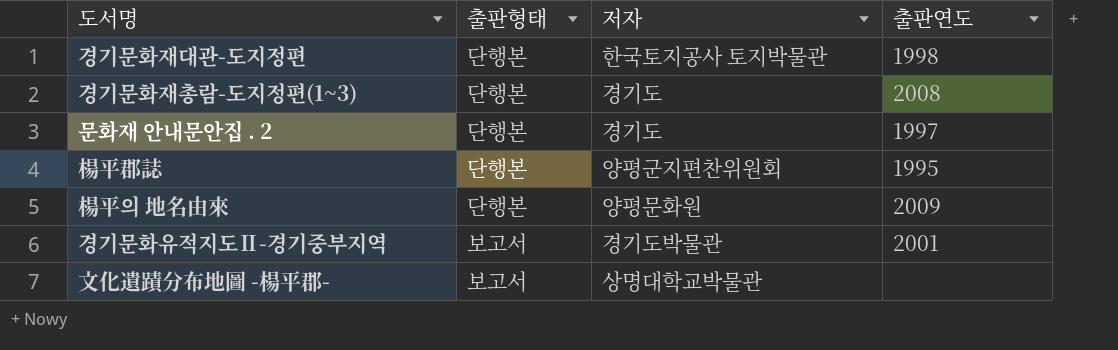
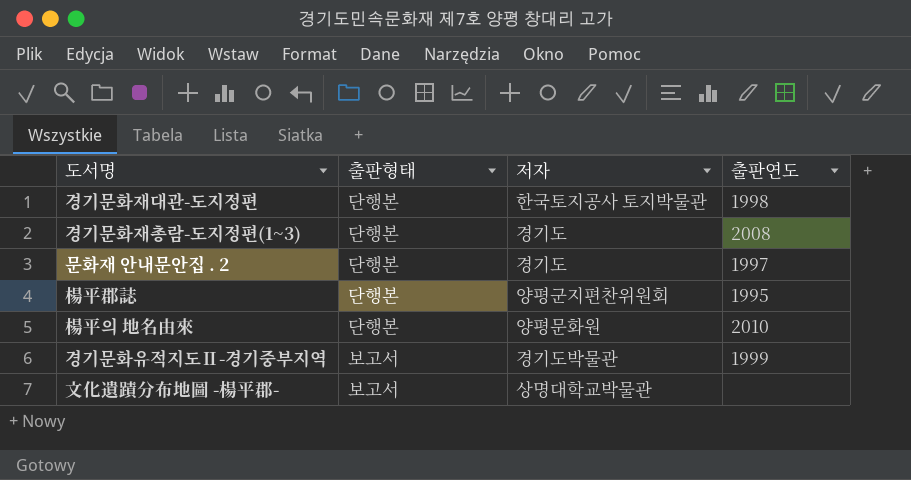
楊平의 地名由來 | 출판연도: 2009 -> 2010
경기문화유적지도Ⅱ-경기중부지역 | 출판연도: 2001 -> 1999

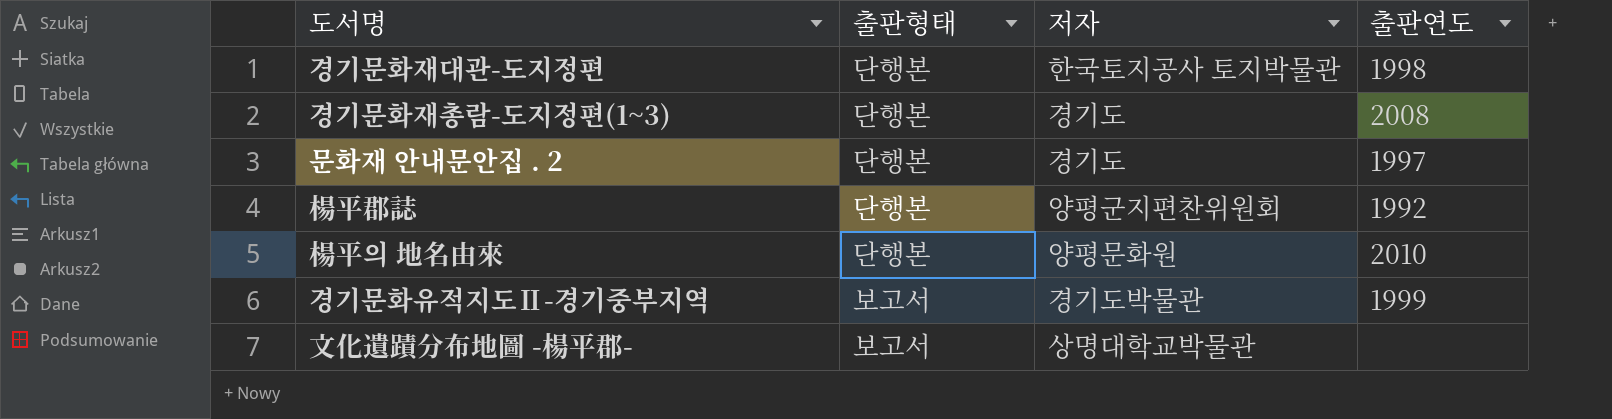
楊平郡誌 | 출판연도: 1995 -> 1992

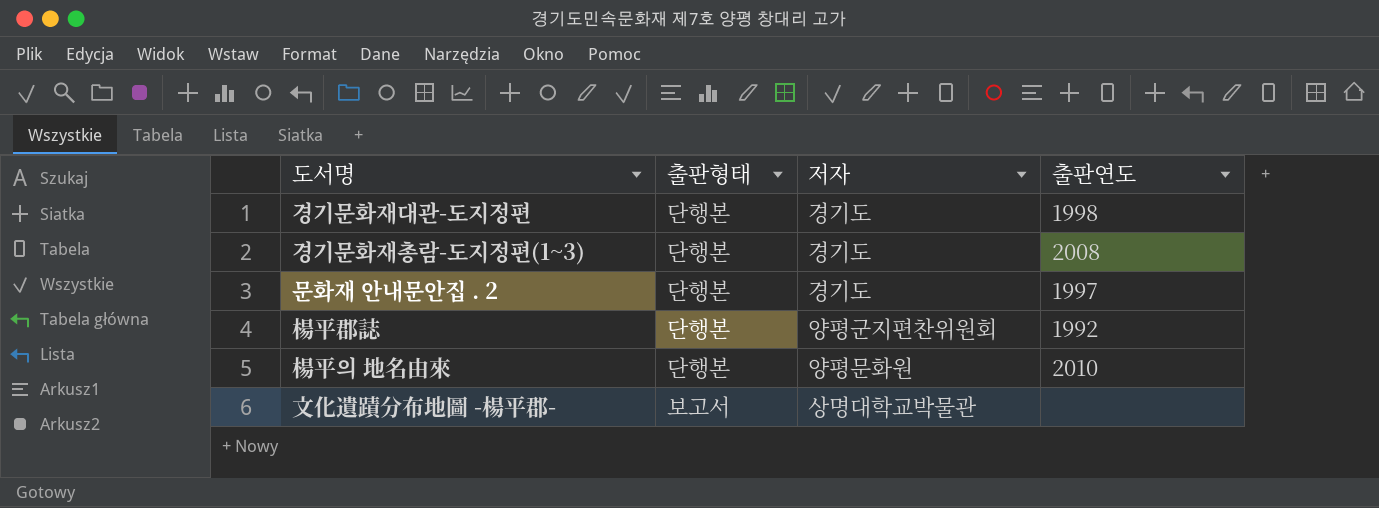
row 경기문화유적지도Ⅱ-경기중부지역: 보고서 | 경기도박물관 | 1999 -> none
경기문화재대관-도지정편 | 저자: 한국토지공사 토지박물관 -> 경기도

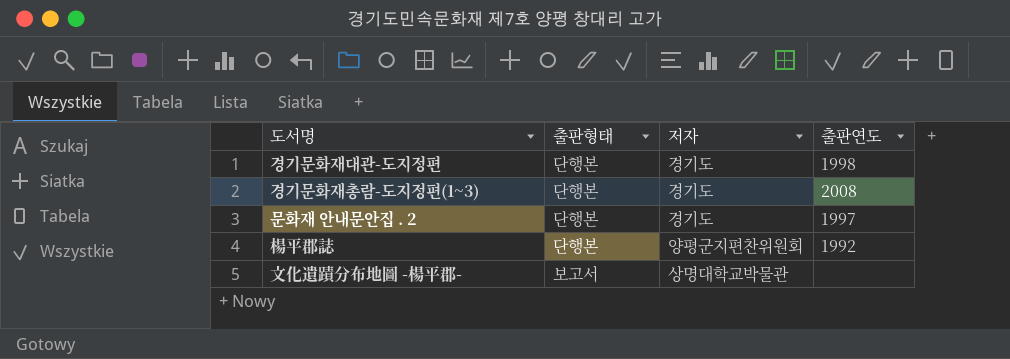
row 楊平의 地名由來: 단행본 | 양평문화원 | 2010 -> none

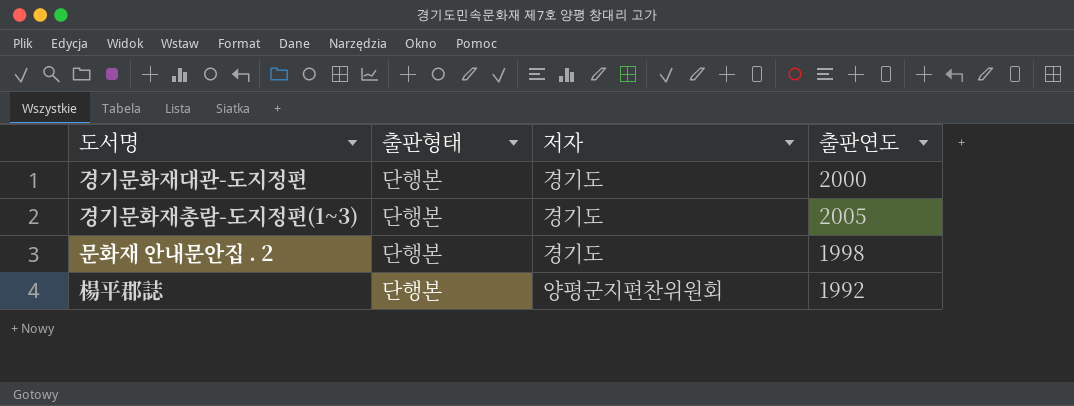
row 文化遺蹟分布地圖 -楊平郡-: 보고서 | 상명대학교박물관 | none -> none
경기문화재대관-도지정편 | 출판연도: 1998 -> 2000
경기문화재총람-도지정편(1~3) | 출판연도: 2008 -> 2005
문화재 안내문안집 . 2 | 출판연도: 1997 -> 1998

